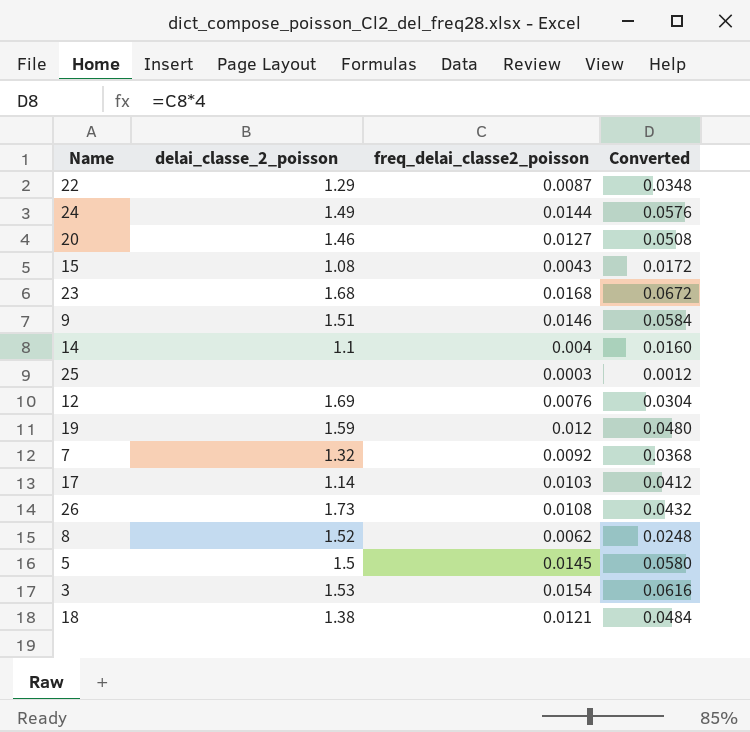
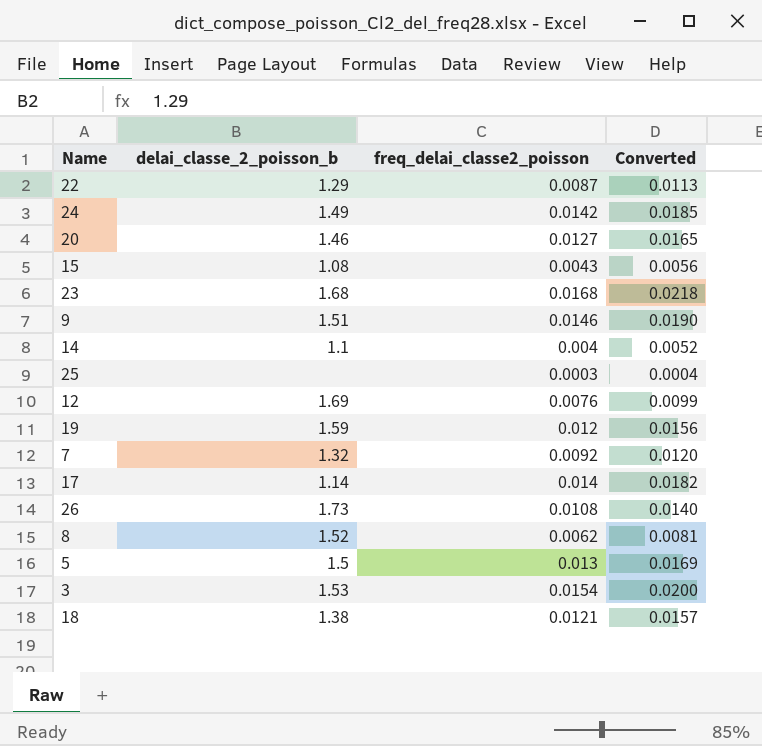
column name: delai_classe_2_poisson -> delai_classe_2_poisson_b
column Converted | formula: [freq_delai_classe2_poisson] * 4 -> [freq_delai_classe2_poisson] * 1.3
24 | freq_delai_classe2_poisson: 0.0144 -> 0.0142
17 | freq_delai_classe2_poisson: 0.0103 -> 0.014
5 | freq_delai_classe2_poisson: 0.0145 -> 0.013

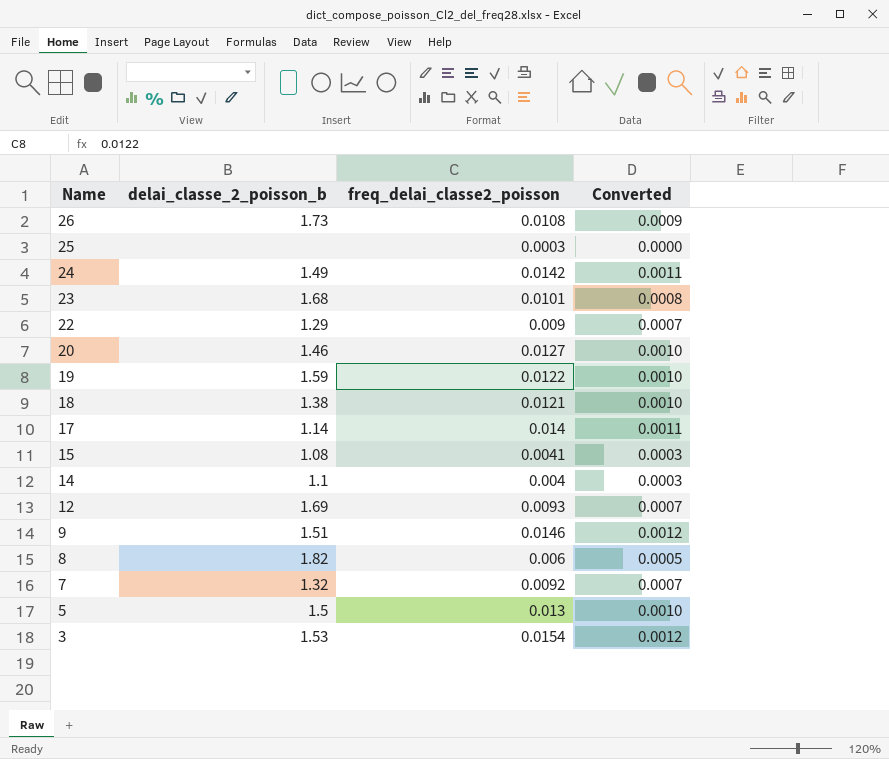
row order: none -> Name descending
column Converted | formula: [freq_delai_classe2_poisson] * 1.3 -> [freq_delai_classe2_poisson] * 0.08
23 | freq_delai_classe2_poisson: 0.0168 -> 0.0101
22 | freq_delai_classe2_poisson: 0.0087 -> 0.009
19 | freq_delai_classe2_poisson: 0.012 -> 0.0122
15 | freq_delai_classe2_poisson: 0.0043 -> 0.0041
12 | freq_delai_classe2_poisson: 0.0076 -> 0.0093
8 | delai_classe_2_poisson_b: 1.52 -> 1.82
8 | freq_delai_classe2_poisson: 0.0062 -> 0.006

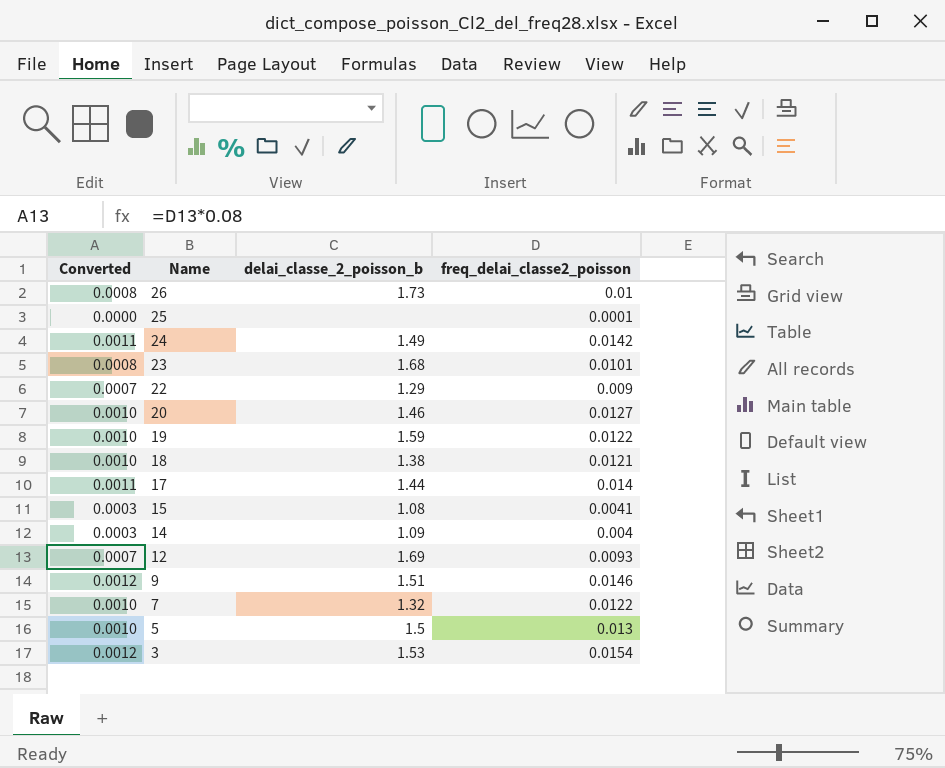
column Converted | position: 4 -> 1
row 8: 1.82 | 0.006 | 0.0005 -> none
26 | Converted: 0.0009 -> 0.0008
26 | freq_delai_classe2_poisson: 0.0108 -> 0.01
25 | freq_delai_classe2_poisson: 0.0003 -> 0.0001
17 | delai_classe_2_poisson_b: 1.14 -> 1.44
14 | delai_classe_2_poisson_b: 1.1 -> 1.09
7 | Converted: 0.0007 -> 0.0010
7 | freq_delai_classe2_poisson: 0.0092 -> 0.0122

